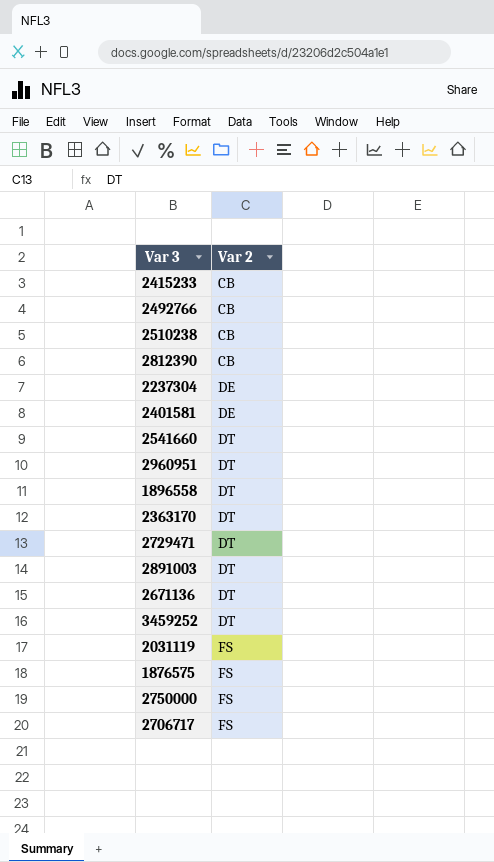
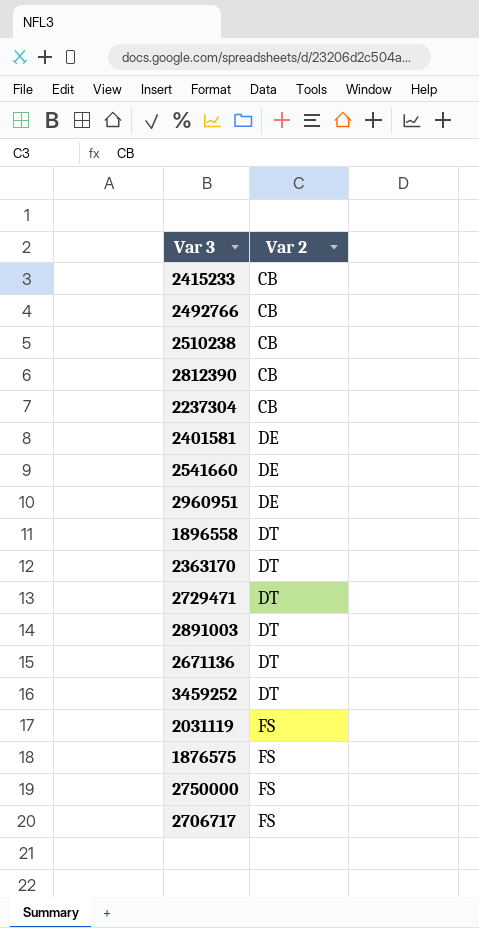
2237304 | Var 2: DE -> CB
2541660 | Var 2: DT -> DE
2960951 | Var 2: DT -> DE

